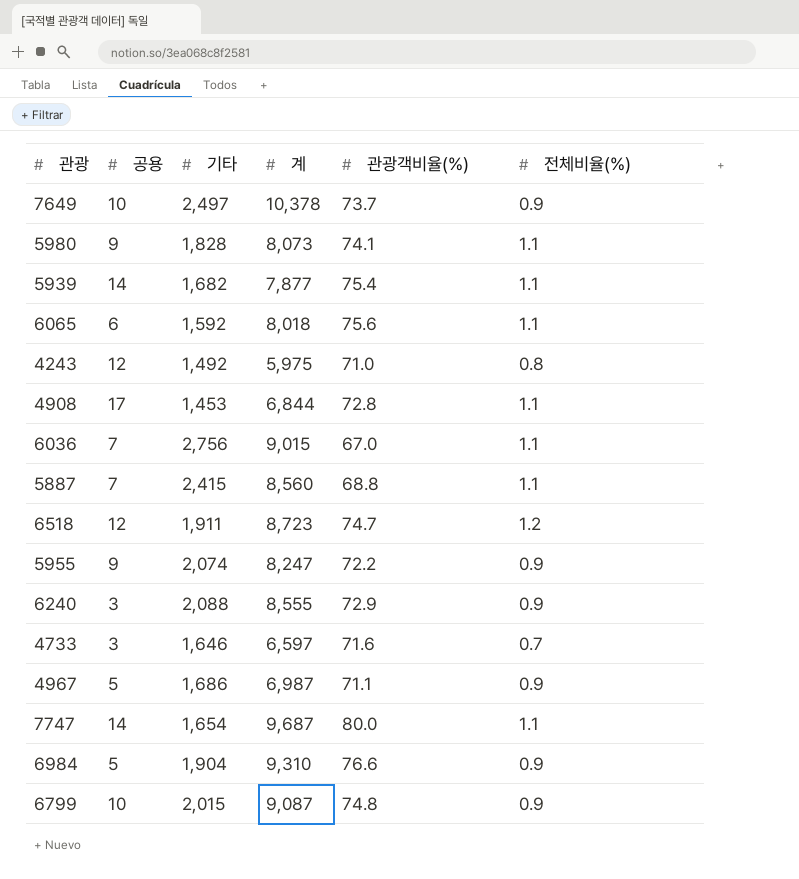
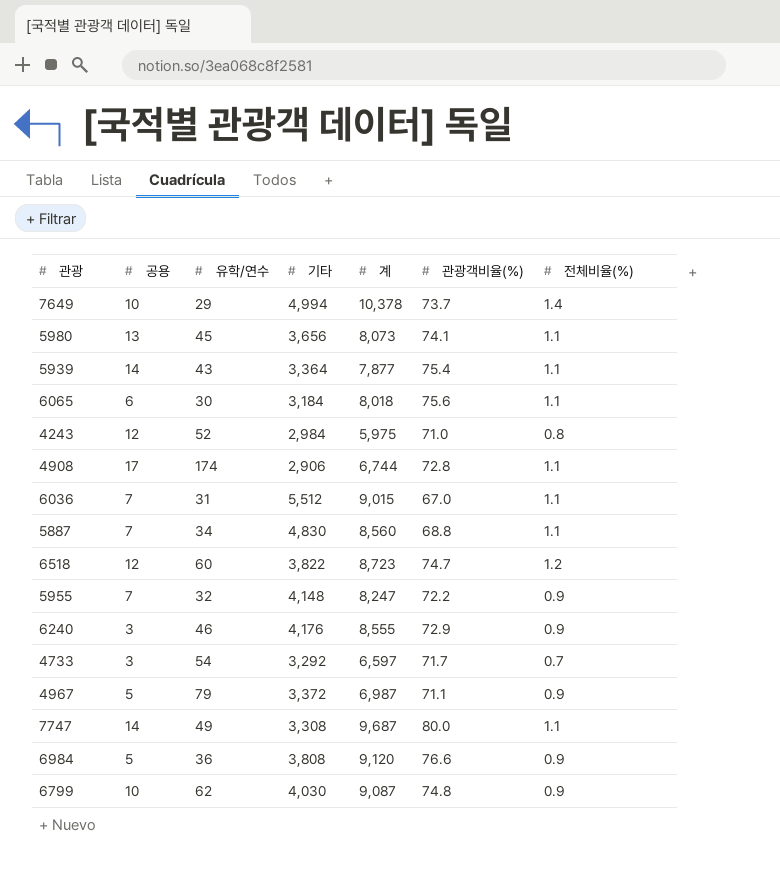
column 유학/연수 | position: none -> 3
7649 | 기타: 2,497 -> 4,994
7649 | 전체비율(%): 0.9 -> 1.4
5980 | 공용: 9 -> 13
5980 | 기타: 1,828 -> 3,656
5939 | 기타: 1,682 -> 3,364
6065 | 기타: 1,592 -> 3,184
4243 | 기타: 1,492 -> 2,984
4908 | 기타: 1,453 -> 2,906
4908 | 계: 6,844 -> 6,744
6036 | 기타: 2,756 -> 5,512
5887 | 기타: 2,415 -> 4,830
6518 | 기타: 1,911 -> 3,822
5955 | 공용: 9 -> 7
5955 | 기타: 2,074 -> 4,148
6240 | 기타: 2,088 -> 4,176
4733 | 기타: 1,646 -> 3,292
4733 | 관광객비율(%): 71.6 -> 71.7
4967 | 기타: 1,686 -> 3,372
7747 | 기타: 1,654 -> 3,308
6984 | 기타: 1,904 -> 3,808
6984 | 계: 9,310 -> 9,120
6799 | 기타: 2,015 -> 4,030

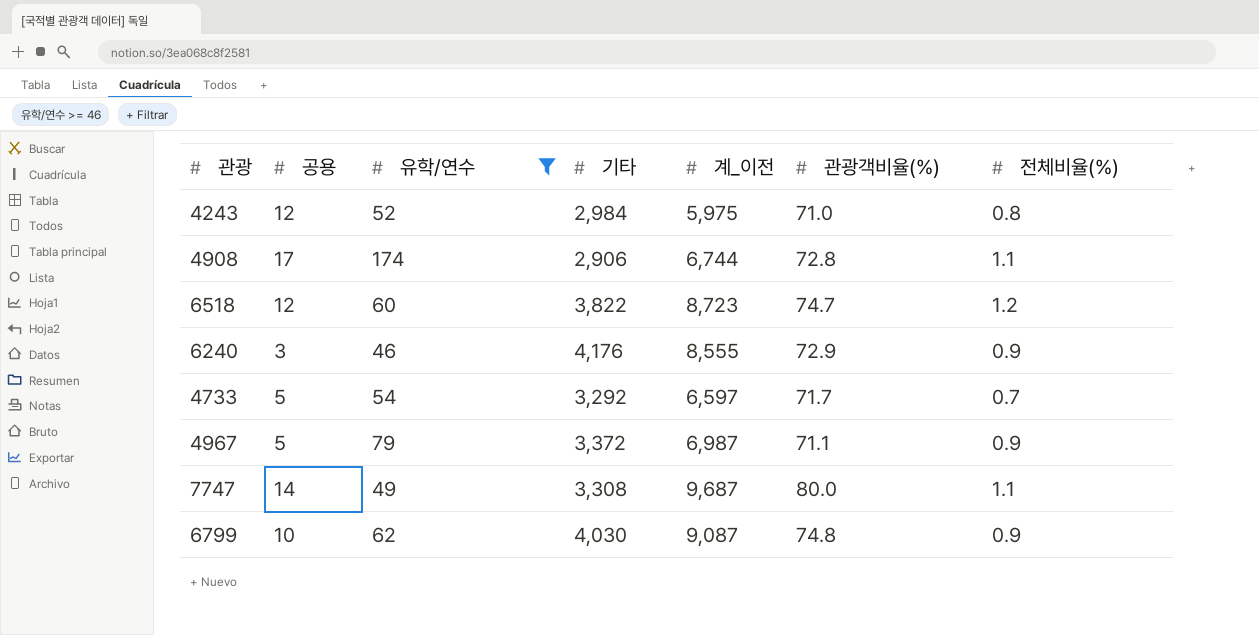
filter: none -> 유학/연수 >= 46
column name: 계 -> 계_이전
4733 | 공용: 3 -> 5

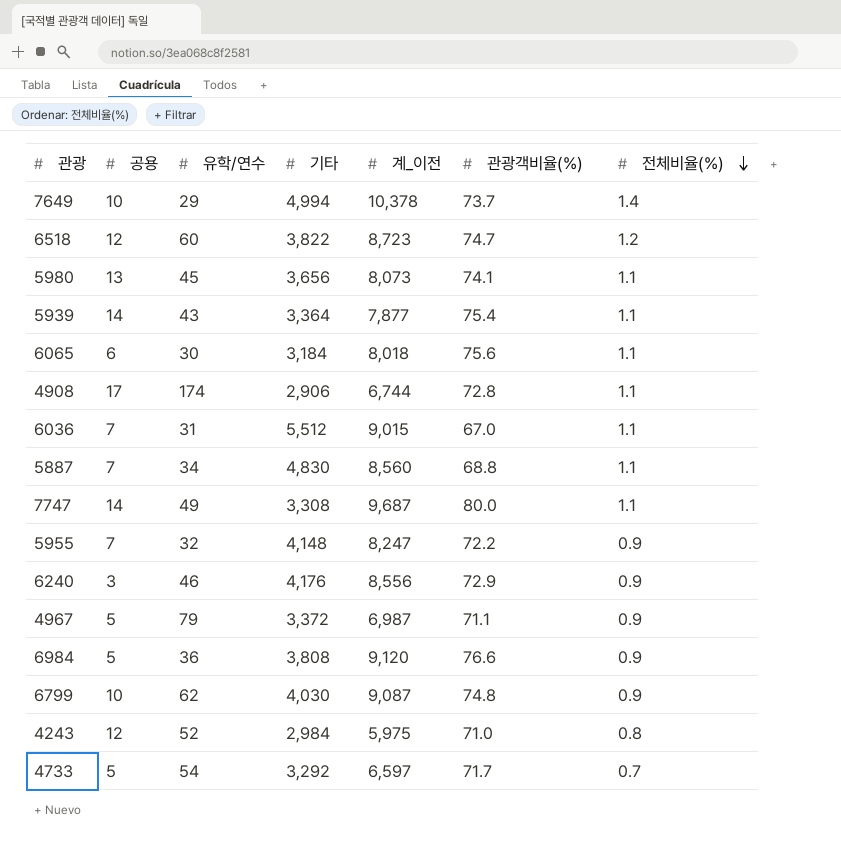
filter: 유학/연수 >= 46 -> none
row order: none -> 전체비율(%) descending
6240 | 계_이전: 8,555 -> 8,556

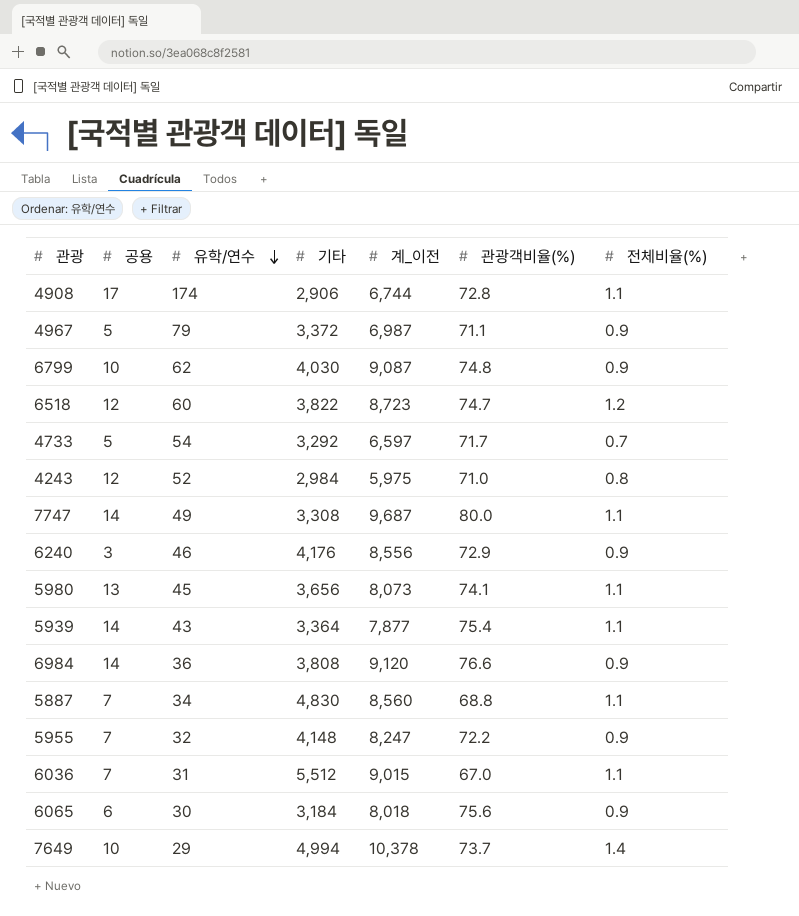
row order: 전체비율(%) descending -> 유학/연수 descending
6984 | 공용: 5 -> 14
6065 | 전체비율(%): 1.1 -> 0.9

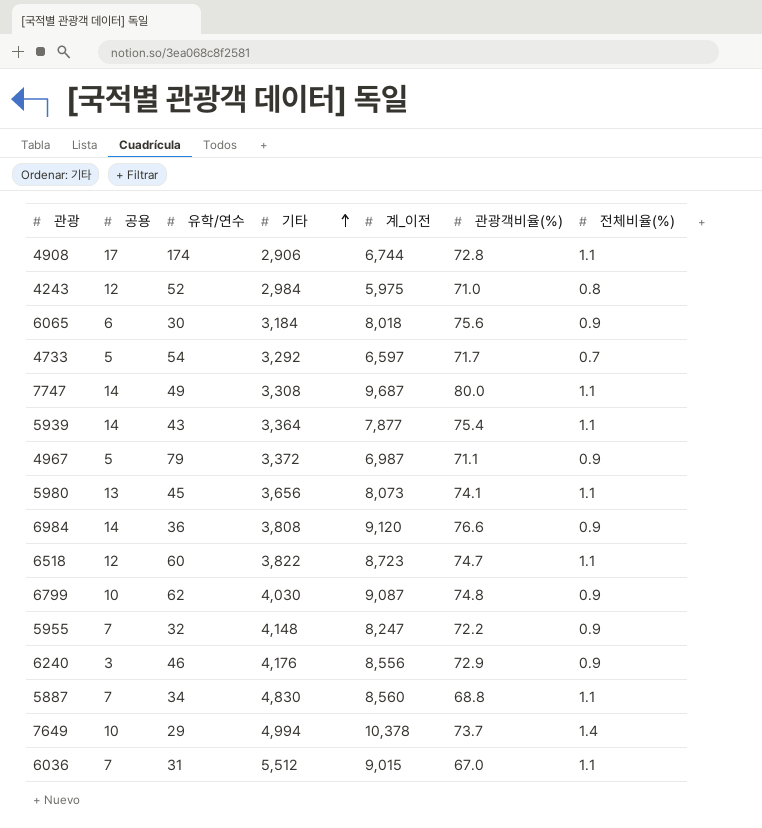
row order: 유학/연수 descending -> 기타 ascending
6518 | 전체비율(%): 1.2 -> 1.1

